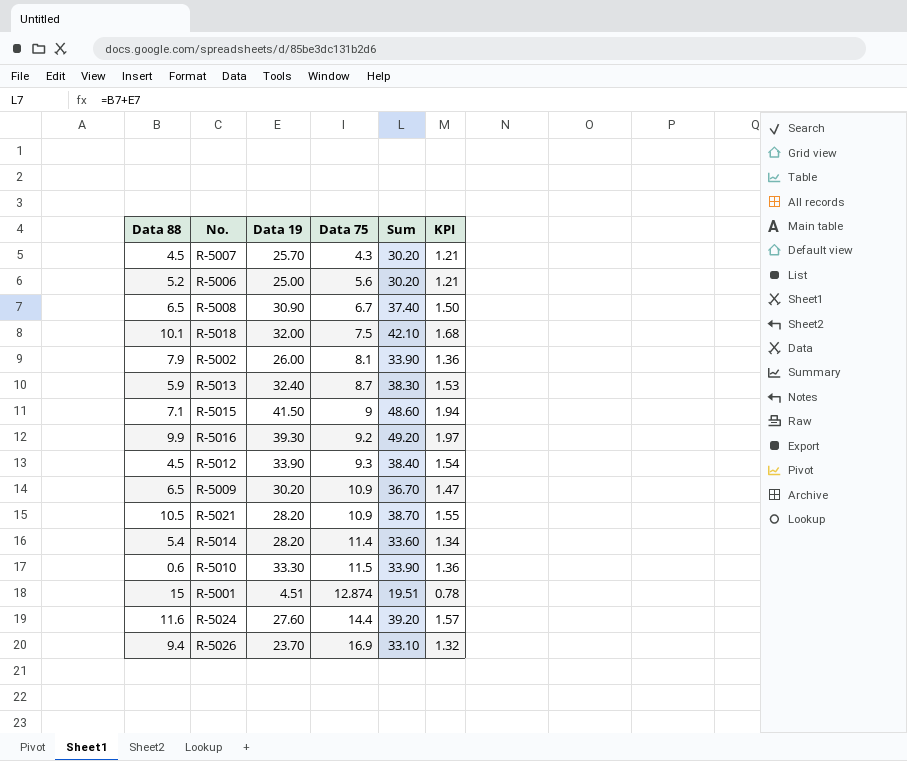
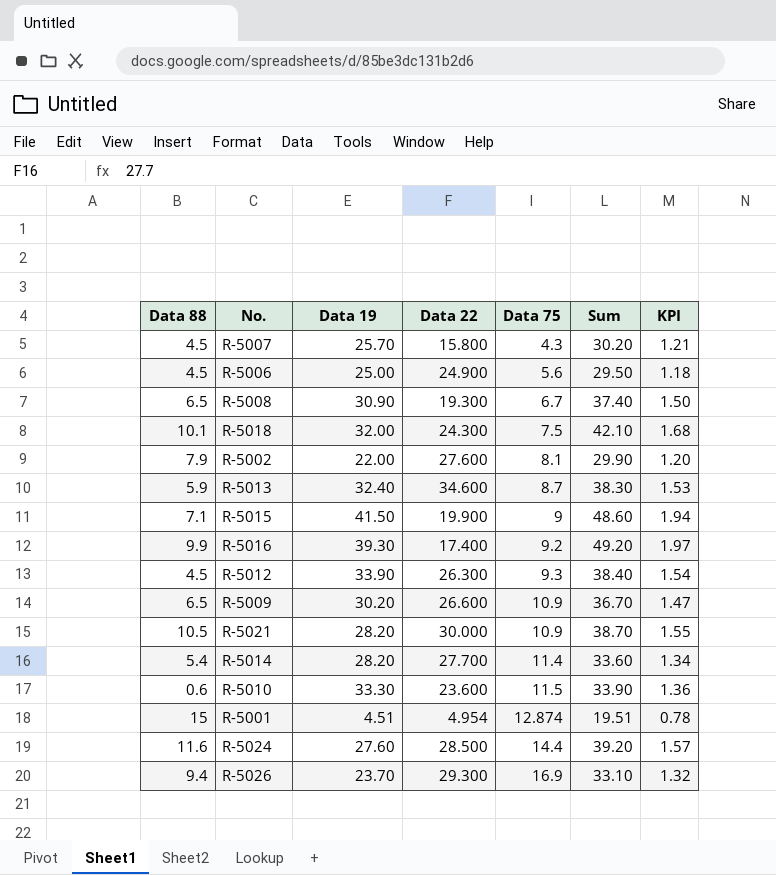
column Data 22 | position: none -> 4
R-5006 | Data 88: 5.2 -> 4.5
R-5006 | Sum: 30.20 -> 29.50
R-5006 | KPI: 1.21 -> 1.18
R-5002 | Data 19: 26.00 -> 22.00
R-5002 | Sum: 33.90 -> 29.90
R-5002 | KPI: 1.36 -> 1.20

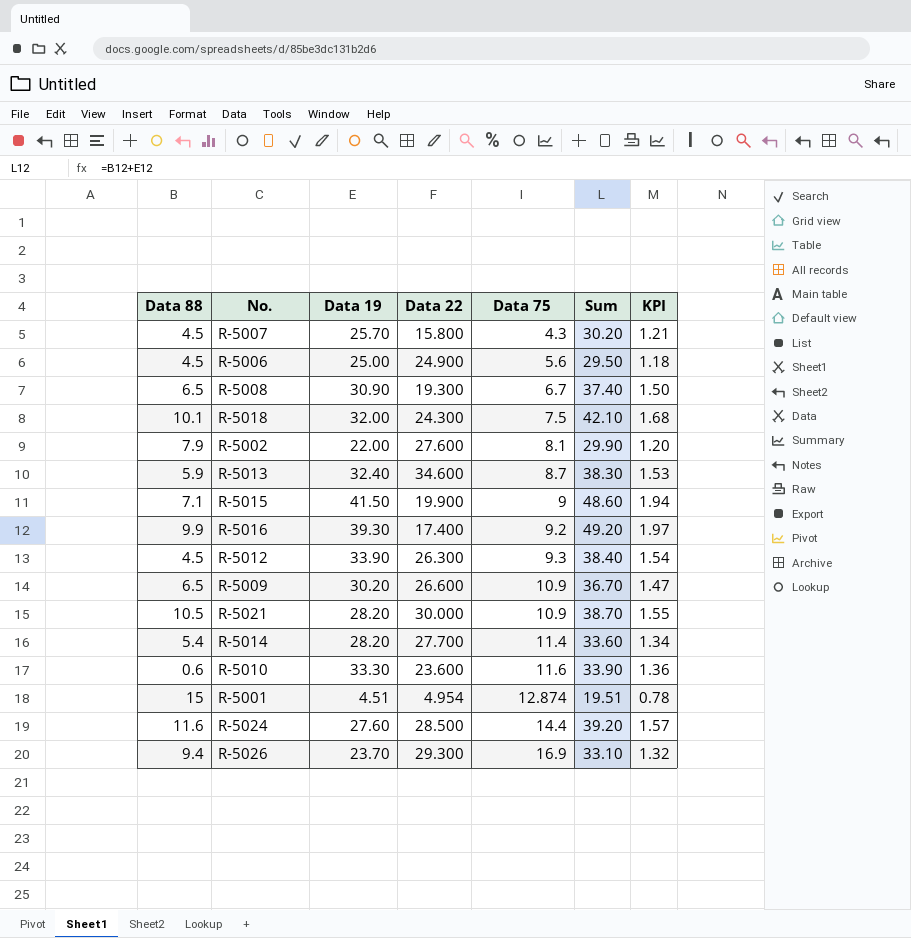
R-5010 | Data 75: 11.5 -> 11.6

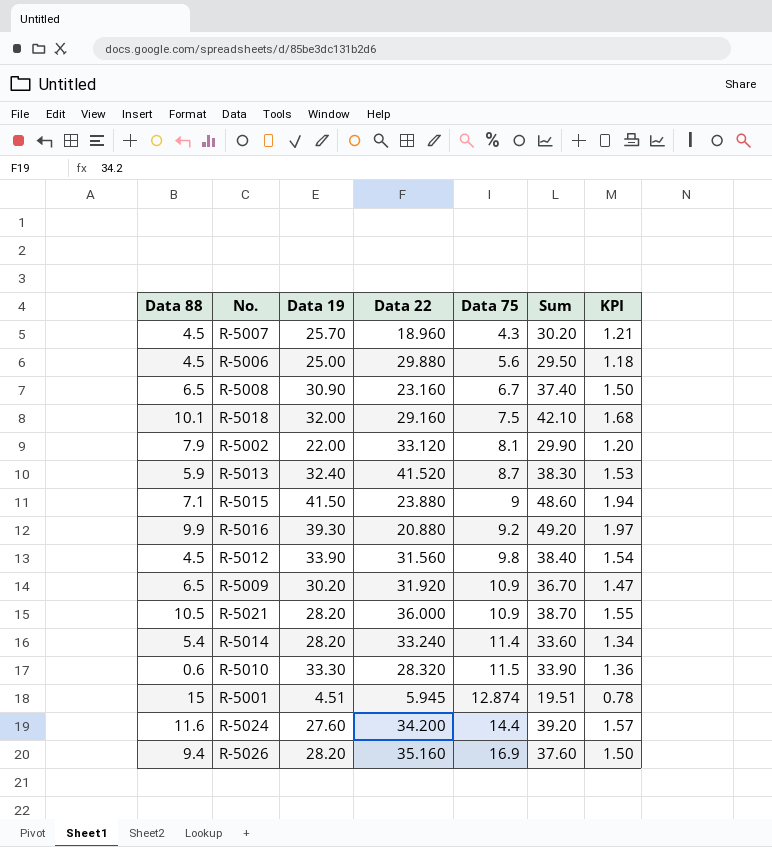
R-5007 | Data 22: 15.800 -> 18.960
R-5006 | Data 22: 24.900 -> 29.880
R-5008 | Data 22: 19.300 -> 23.160
R-5018 | Data 22: 24.300 -> 29.160
R-5002 | Data 22: 27.600 -> 33.120
R-5013 | Data 22: 34.600 -> 41.520
R-5015 | Data 22: 19.900 -> 23.880
R-5016 | Data 22: 17.400 -> 20.880
R-5012 | Data 22: 26.300 -> 31.560
R-5012 | Data 75: 9.3 -> 9.8
R-5009 | Data 22: 26.600 -> 31.920
R-5021 | Data 22: 30.000 -> 36.000
R-5014 | Data 22: 27.700 -> 33.240
R-5010 | Data 22: 23.600 -> 28.320
R-5010 | Data 75: 11.6 -> 11.5
R-5001 | Data 22: 4.954 -> 5.945
R-5024 | Data 22: 28.500 -> 34.200
R-5026 | Data 19: 23.70 -> 28.20
R-5026 | Data 22: 29.300 -> 35.160
R-5026 | Sum: 33.10 -> 37.60
R-5026 | KPI: 1.32 -> 1.50

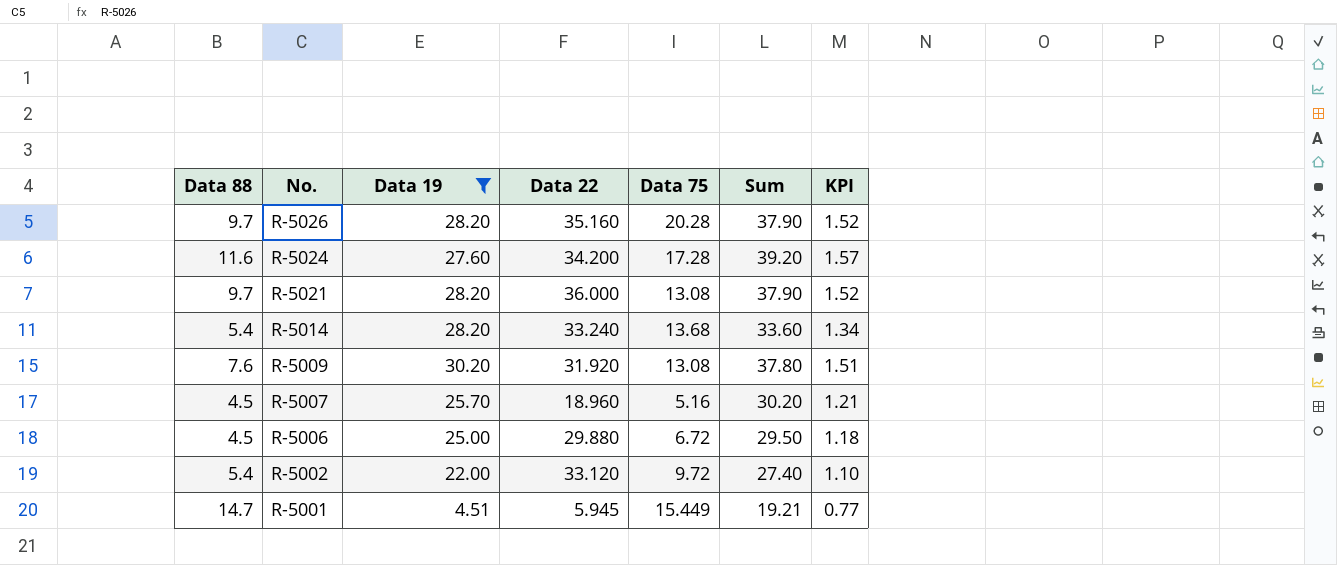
filter: none -> Data 19 <= 30.20
row order: Data 75 ascending -> No. descending
R-5026 | Data 88: 9.4 -> 9.7
R-5026 | Data 75: 16.9 -> 20.28
R-5026 | Sum: 37.60 -> 37.90
R-5026 | KPI: 1.50 -> 1.52
R-5024 | Data 75: 14.4 -> 17.28
R-5021 | Data 88: 10.5 -> 9.7
R-5021 | Data 75: 10.9 -> 13.08
R-5021 | Sum: 38.70 -> 37.90
R-5021 | KPI: 1.55 -> 1.52
R-5014 | Data 75: 11.4 -> 13.68
R-5009 | Data 88: 6.5 -> 7.6
R-5009 | Data 75: 10.9 -> 13.08
R-5009 | Sum: 36.70 -> 37.80
R-5009 | KPI: 1.47 -> 1.51
R-5007 | Data 75: 4.3 -> 5.16
R-5006 | Data 75: 5.6 -> 6.72
R-5002 | Data 88: 7.9 -> 5.4
R-5002 | Data 75: 8.1 -> 9.72
R-5002 | Sum: 29.90 -> 27.40
R-5002 | KPI: 1.20 -> 1.10
R-5001 | Data 88: 15 -> 14.7
R-5001 | Data 75: 12.874 -> 15.449
R-5001 | Sum: 19.51 -> 19.21
R-5001 | KPI: 0.78 -> 0.77

